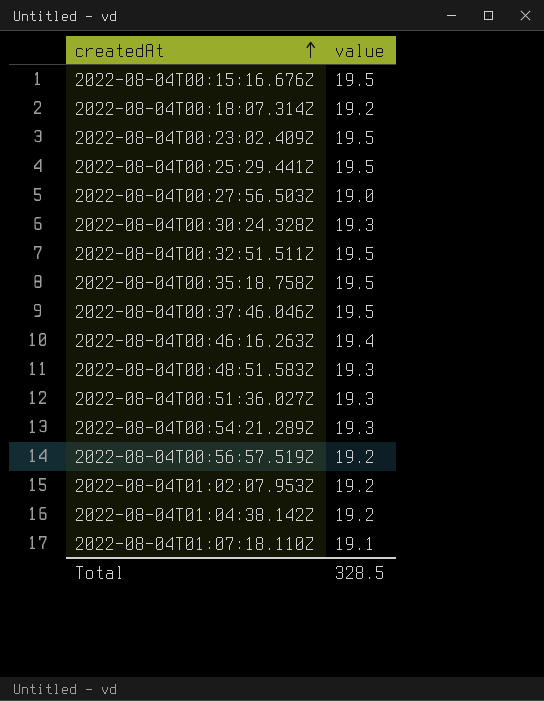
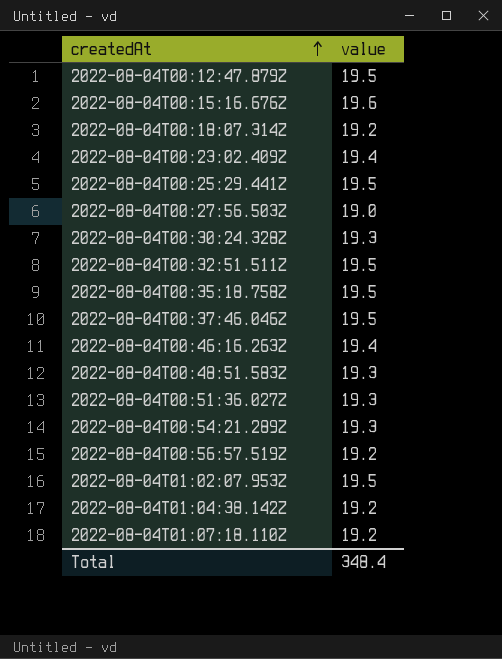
row 2022-08-04T00:12:47.879Z: none -> 19.5
2022-08-04T00:15:16.676Z | value: 19.5 -> 19.6
2022-08-04T00:23:02.409Z | value: 19.5 -> 19.4
2022-08-04T01:02:07.953Z | value: 19.2 -> 19.5
2022-08-04T01:07:18.110Z | value: 19.1 -> 19.2
Total | value: 328.5 -> 348.4

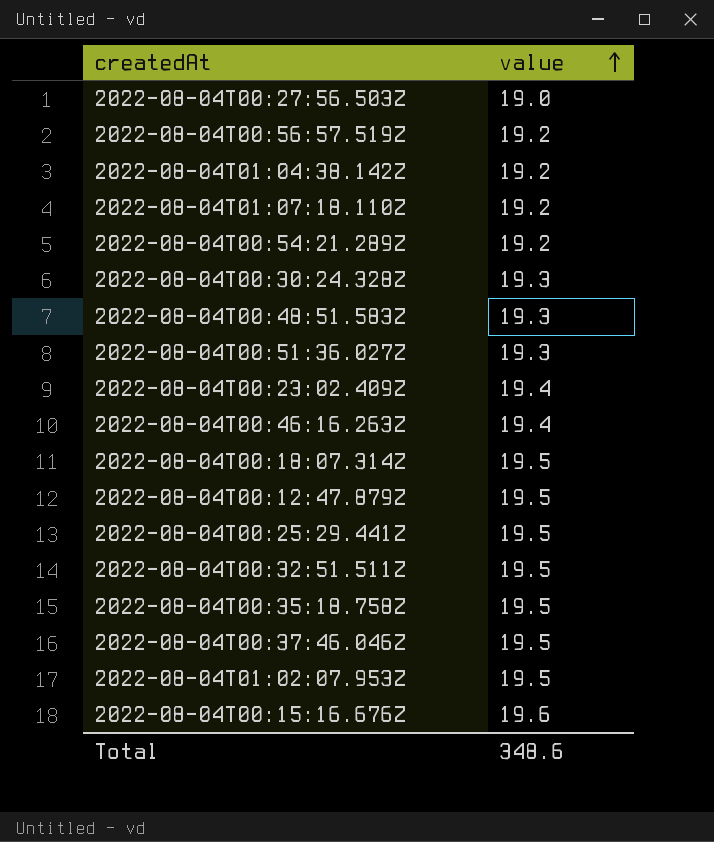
row order: createdAt ascending -> value ascending
2022-08-04T00:54:21.289Z | value: 19.3 -> 19.2
2022-08-04T00:18:07.314Z | value: 19.2 -> 19.5
Total | value: 348.4 -> 348.6

